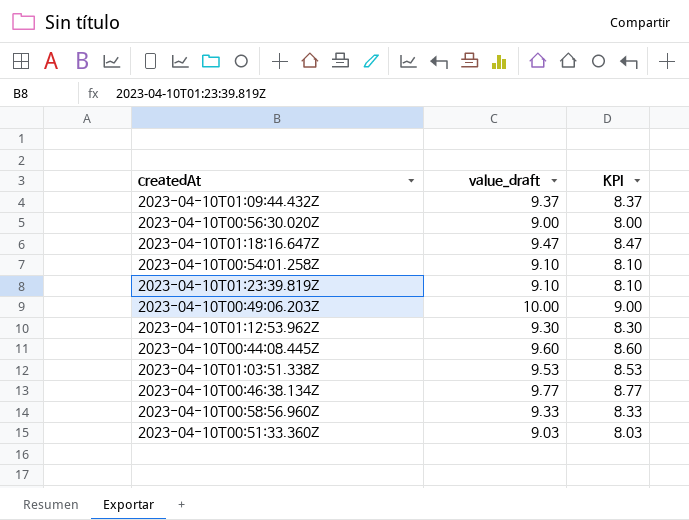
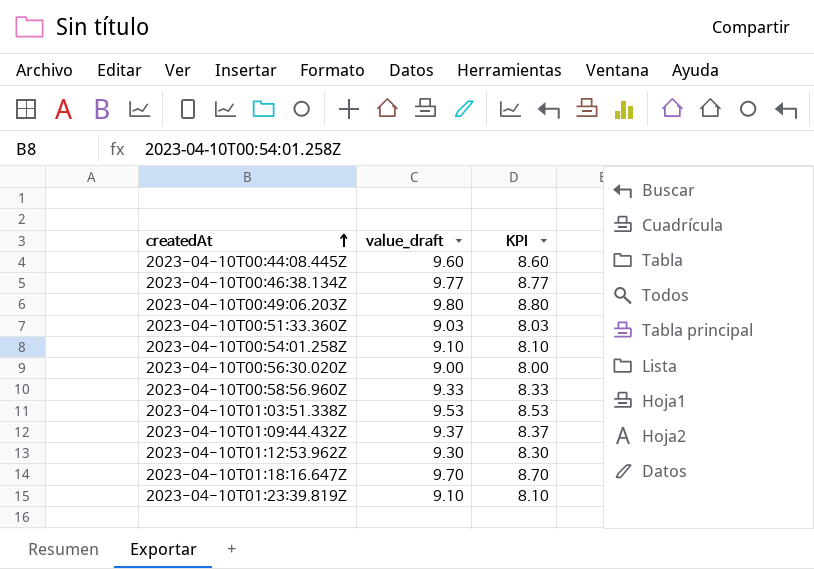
row order: none -> createdAt ascending
2023-04-10T00:49:06.203Z | value_draft: 10.00 -> 9.80
2023-04-10T00:49:06.203Z | KPI: 9.00 -> 8.80
2023-04-10T01:18:16.647Z | value_draft: 9.47 -> 9.70
2023-04-10T01:18:16.647Z | KPI: 8.47 -> 8.70

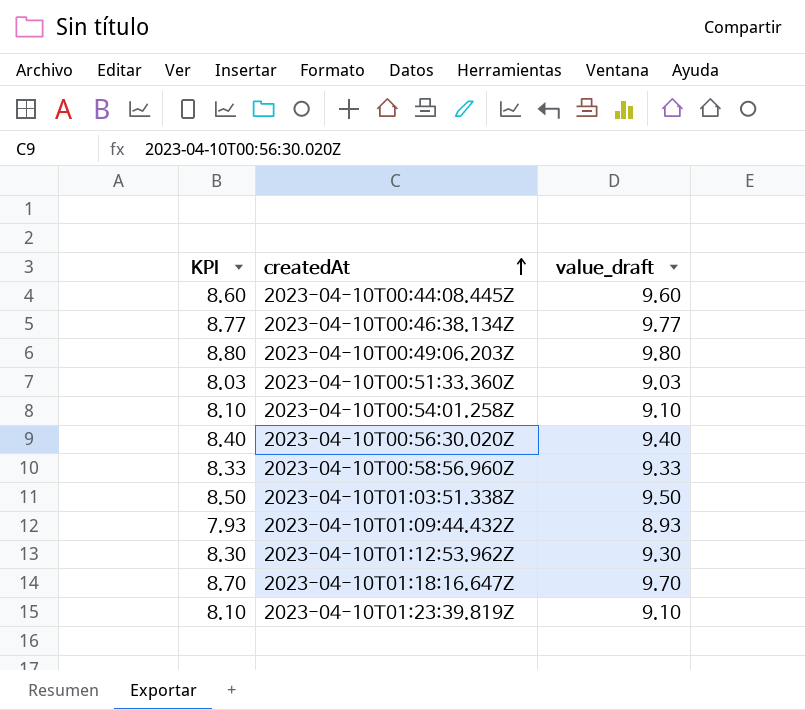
column KPI | position: 3 -> 1
2023-04-10T00:56:30.020Z | KPI: 8.00 -> 8.40
2023-04-10T00:56:30.020Z | value_draft: 9.00 -> 9.40
2023-04-10T01:03:51.338Z | KPI: 8.53 -> 8.50
2023-04-10T01:03:51.338Z | value_draft: 9.53 -> 9.50
2023-04-10T01:09:44.432Z | KPI: 8.37 -> 7.93
2023-04-10T01:09:44.432Z | value_draft: 9.37 -> 8.93

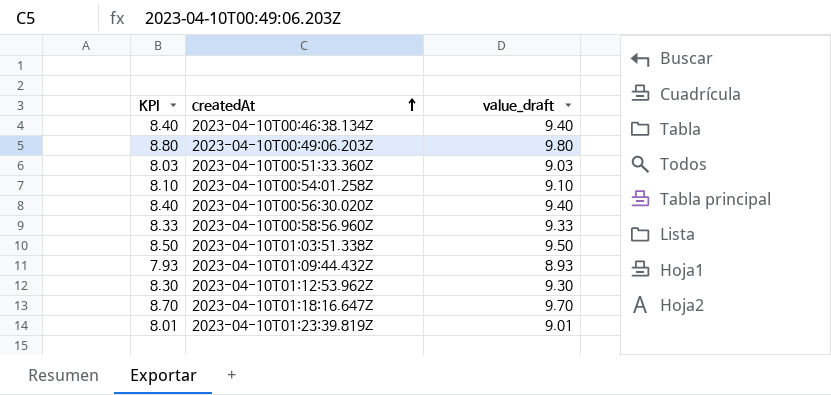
row 2023-04-10T00:44:08.445Z: 8.60 | 9.60 -> none
2023-04-10T00:46:38.134Z | KPI: 8.77 -> 8.40
2023-04-10T00:46:38.134Z | value_draft: 9.77 -> 9.40
2023-04-10T01:23:39.819Z | KPI: 8.10 -> 8.01
2023-04-10T01:23:39.819Z | value_draft: 9.10 -> 9.01

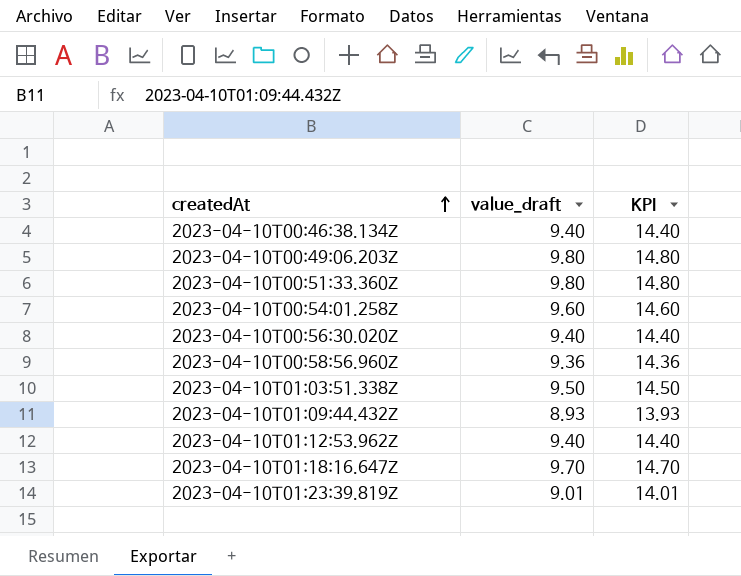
column KPI | formula: [value_draft] - 1 -> [value_draft] + 5
column KPI | position: 1 -> 3
2023-04-10T00:51:33.360Z | value_draft: 9.03 -> 9.80
2023-04-10T00:54:01.258Z | value_draft: 9.10 -> 9.60
2023-04-10T00:58:56.960Z | value_draft: 9.33 -> 9.36
2023-04-10T01:12:53.962Z | value_draft: 9.30 -> 9.40

